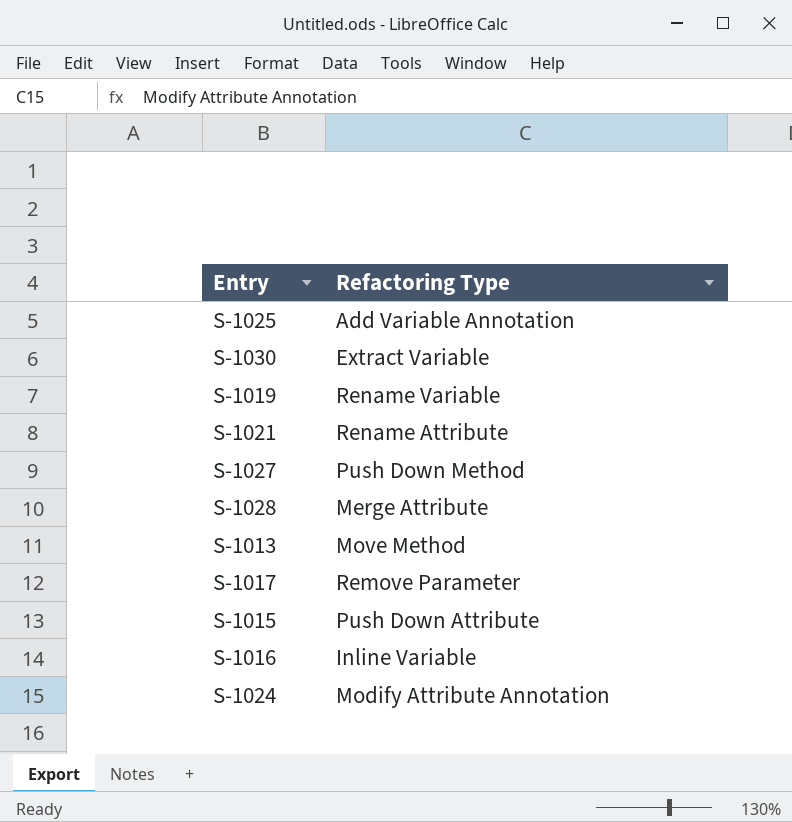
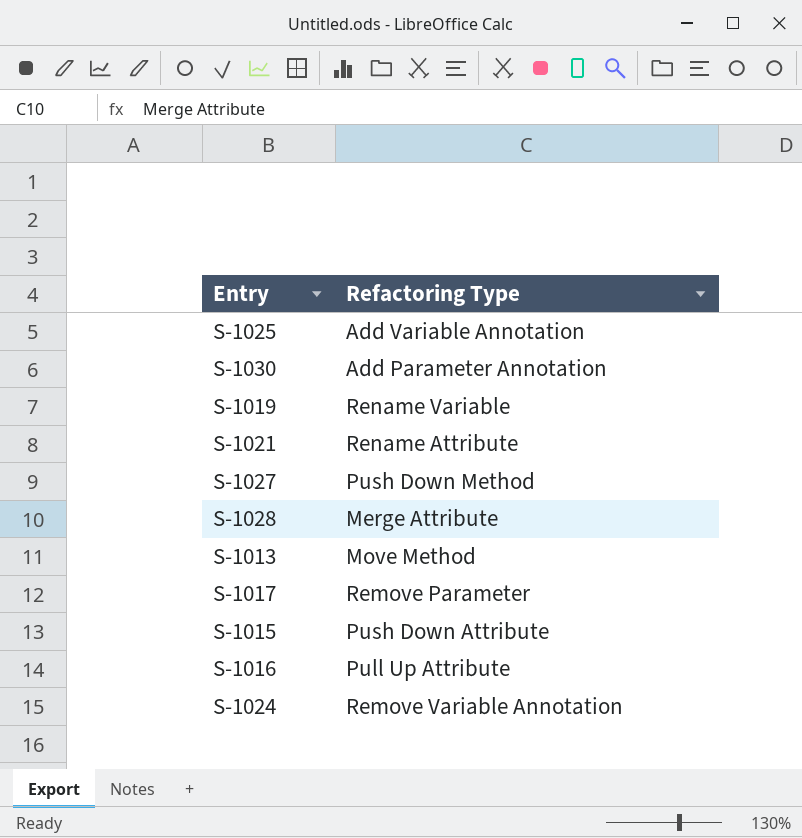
S-1030 | Refactoring Type: Extract Variable -> Add Parameter Annotation
S-1016 | Refactoring Type: Inline Variable -> Pull Up Attribute
S-1024 | Refactoring Type: Modify Attribute Annotation -> Remove Variable Annotation

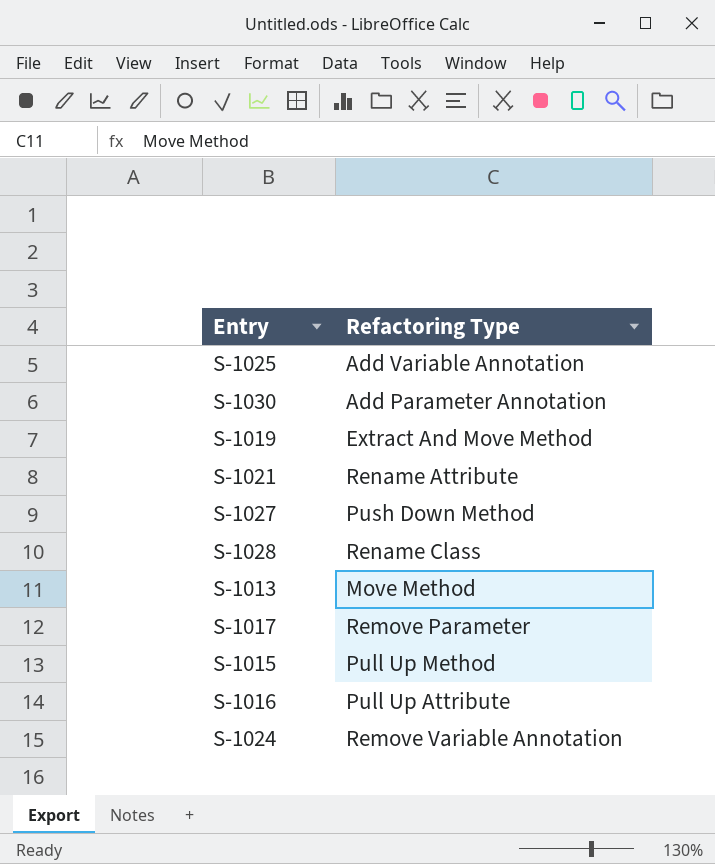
S-1019 | Refactoring Type: Rename Variable -> Extract And Move Method
S-1028 | Refactoring Type: Merge Attribute -> Rename Class
S-1015 | Refactoring Type: Push Down Attribute -> Pull Up Method

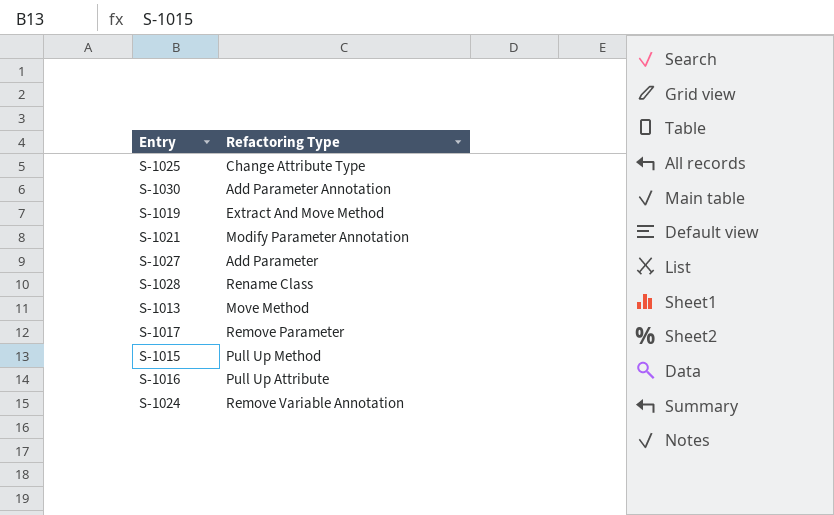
S-1025 | Refactoring Type: Add Variable Annotation -> Change Attribute Type
S-1021 | Refactoring Type: Rename Attribute -> Modify Parameter Annotation
S-1027 | Refactoring Type: Push Down Method -> Add Parameter

